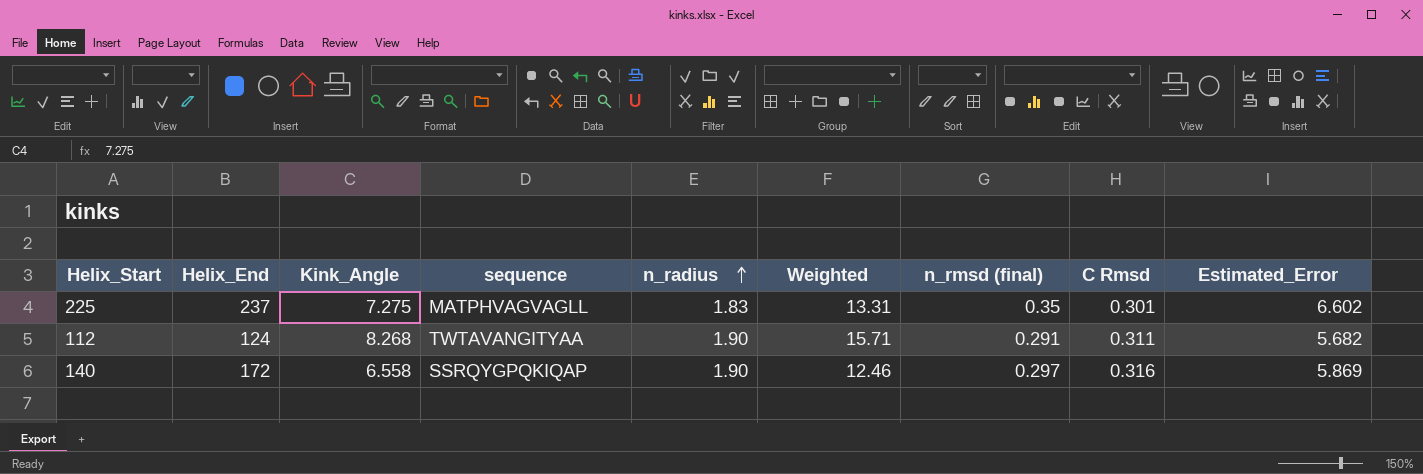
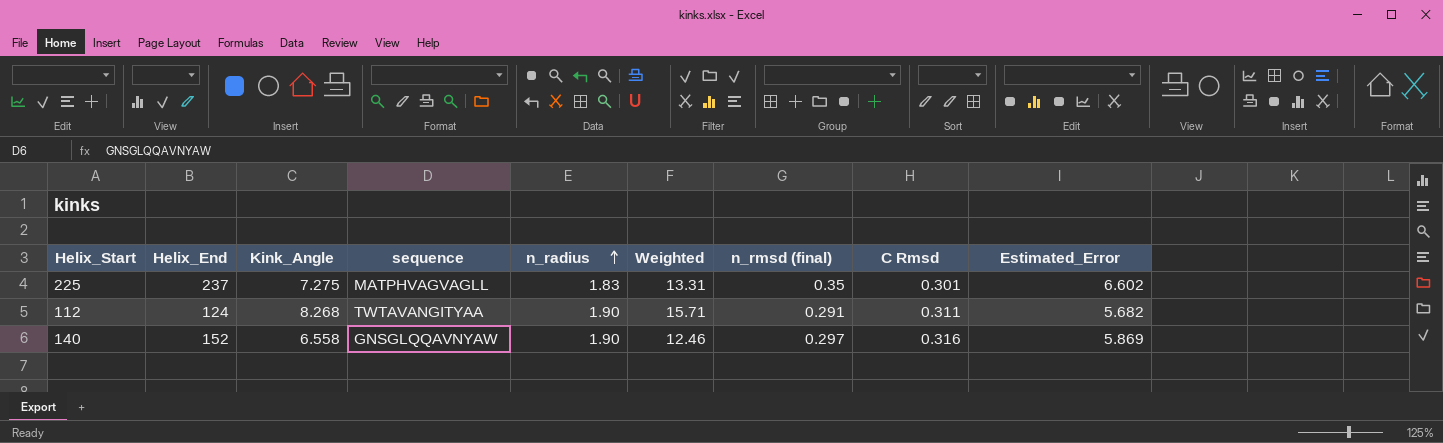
140 | Helix_End: 172 -> 152
140 | sequence: SSRQYGPQKIQAP -> GNSGLQQAVNYAW

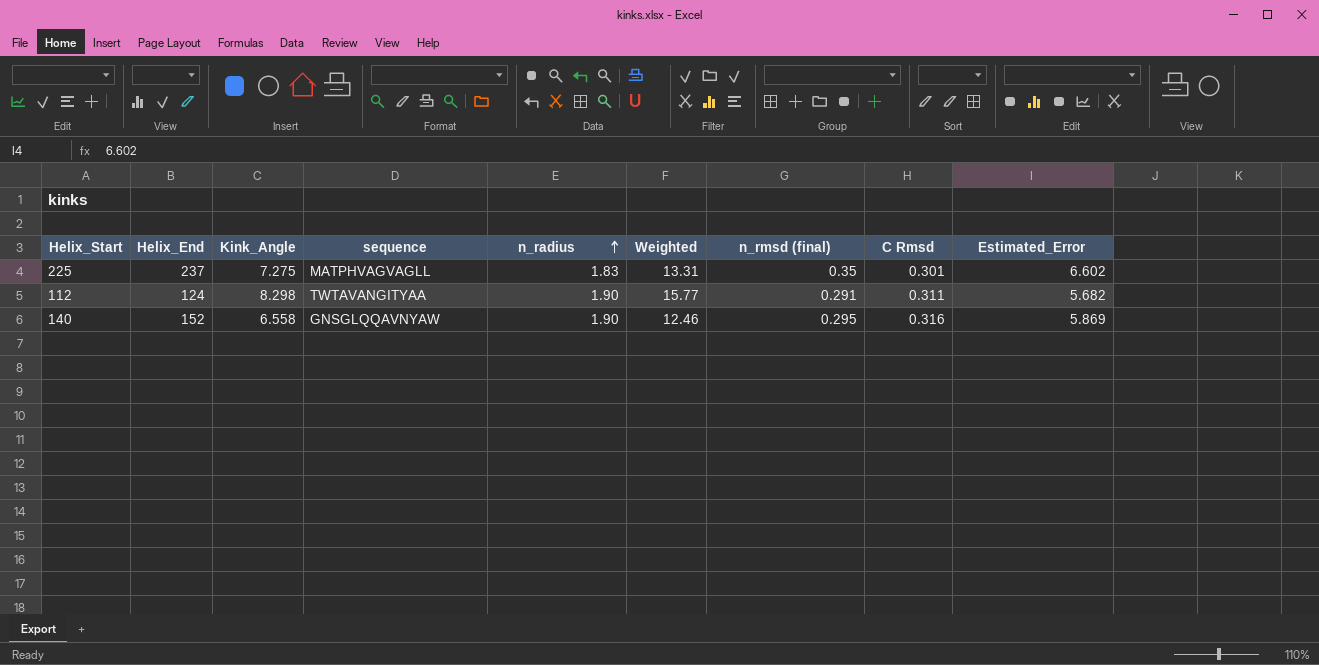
112 | Kink_Angle: 8.268 -> 8.298
112 | Weighted: 15.71 -> 15.77
140 | n_rmsd (final): 0.297 -> 0.295

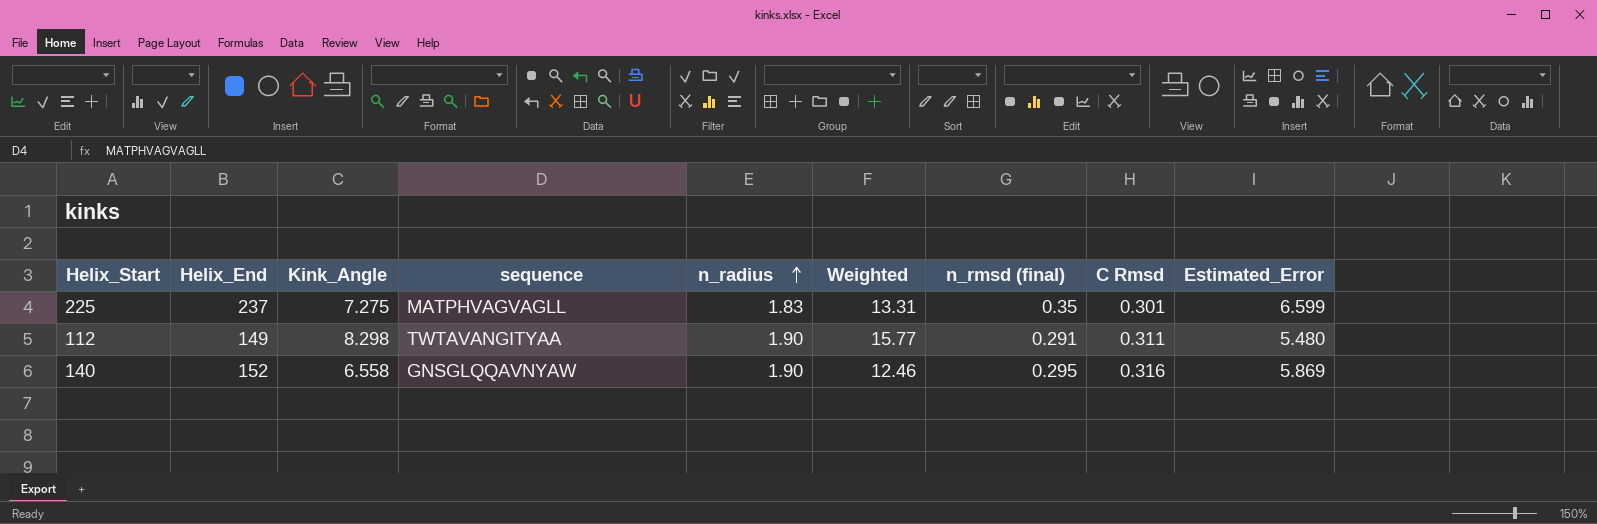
225 | Estimated_Error: 6.602 -> 6.599
112 | Helix_End: 124 -> 149
112 | Estimated_Error: 5.682 -> 5.480

